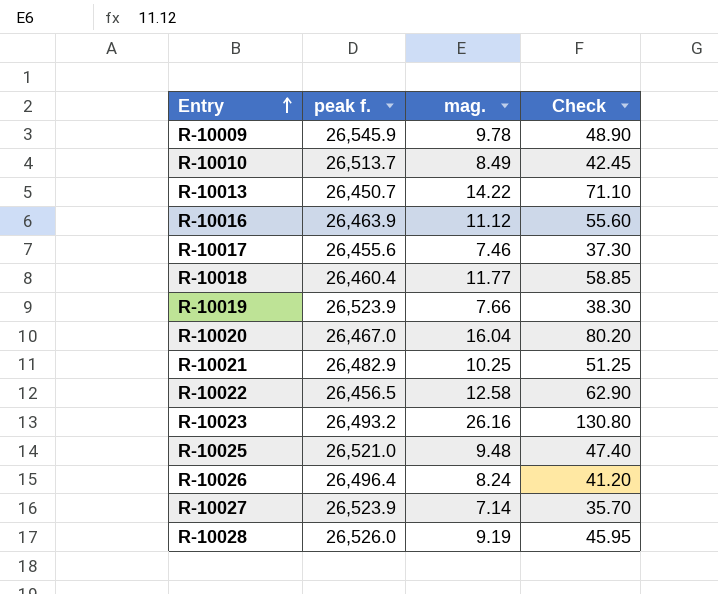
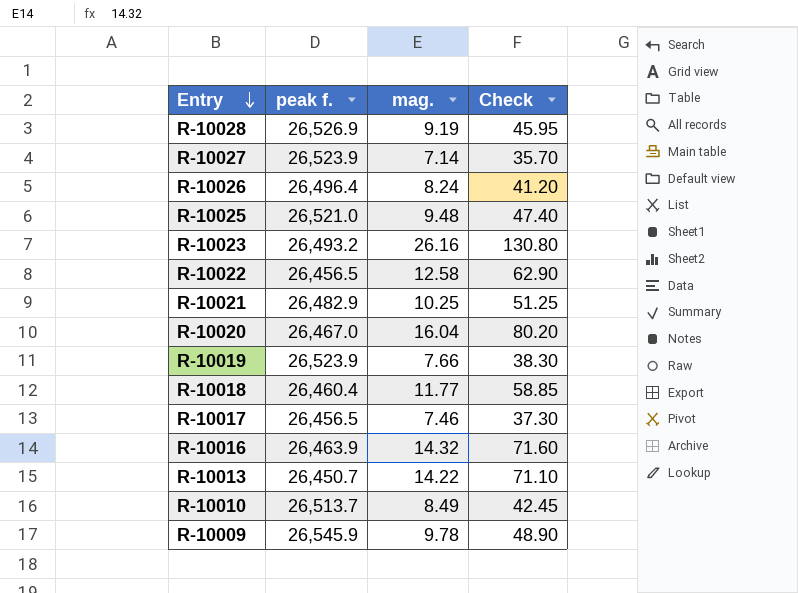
row order: Entry ascending -> Entry descending
R-10028 | peak f.: 26,526.0 -> 26,526.9
R-10017 | peak f.: 26,455.6 -> 26,456.5
R-10016 | mag.: 11.12 -> 14.32
R-10016 | Check: 55.60 -> 71.60

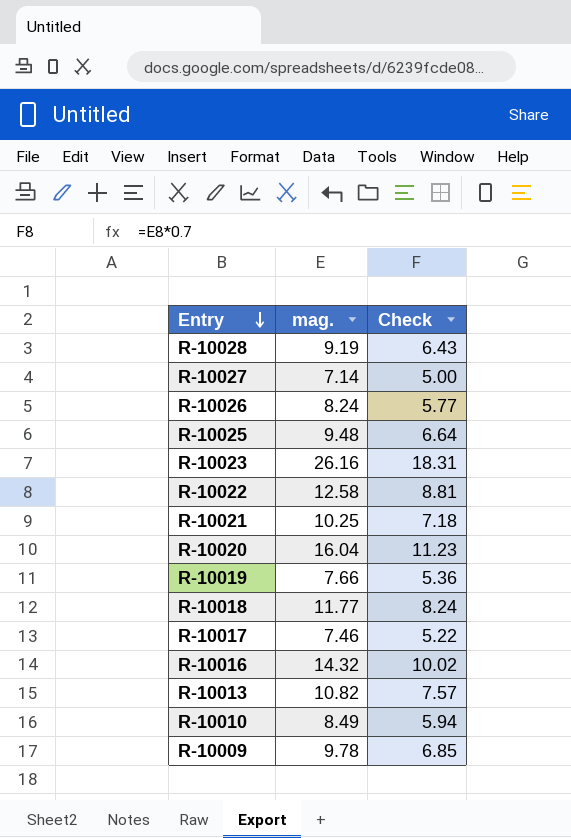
column peak f. | position: 2 -> none
column Check | formula: [mag.] * 5 -> [mag.] * 0.7
R-10013 | mag.: 14.22 -> 10.82

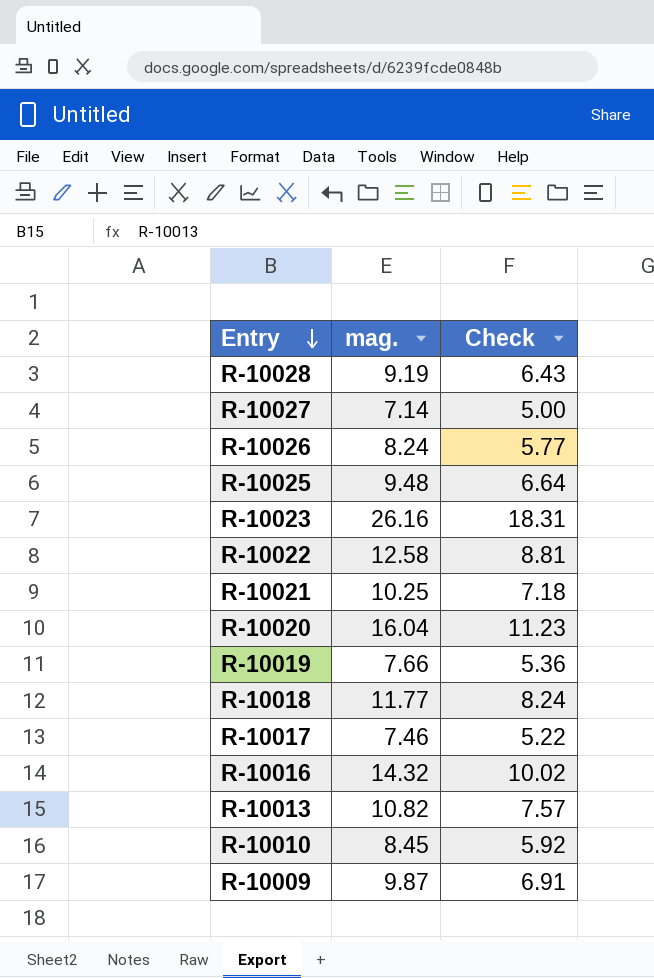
R-10010 | mag.: 8.49 -> 8.45
R-10010 | Check: 5.94 -> 5.92
R-10009 | mag.: 9.78 -> 9.87
R-10009 | Check: 6.85 -> 6.91

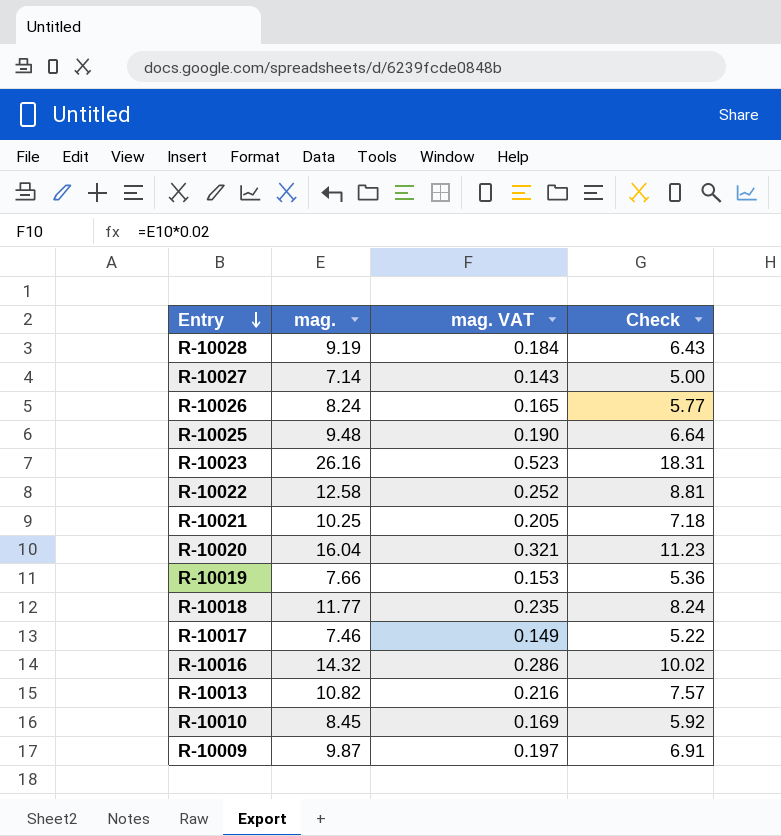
column mag. VAT | formula: none -> [mag.] * 0.02

